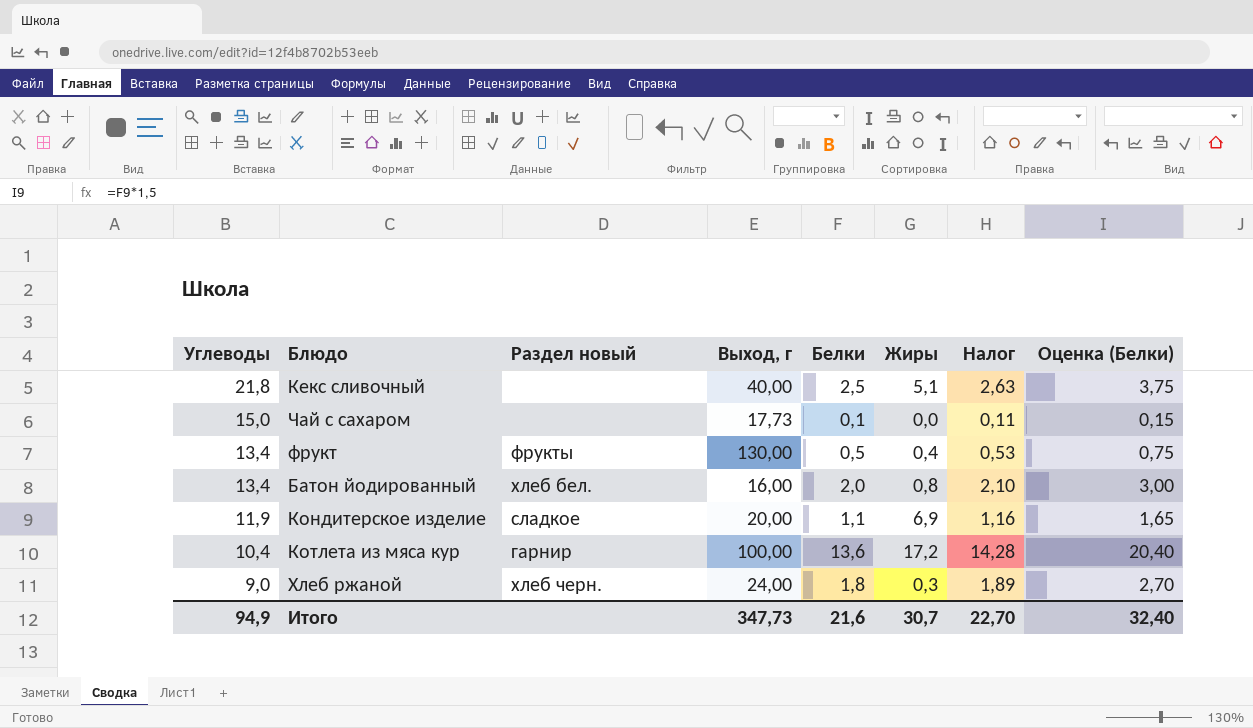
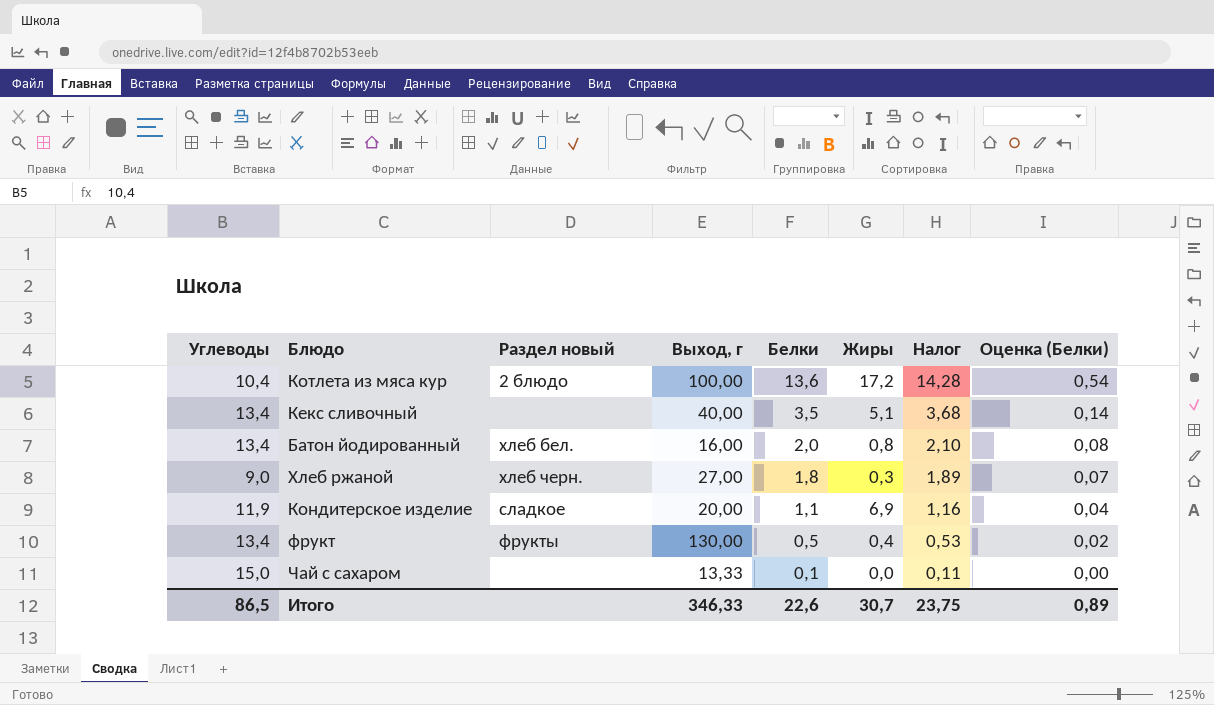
row order: Углеводы descending -> Белки descending
column Оценка (Белки) | formula: [Белки] * 1,5 -> [Белки] * 0,04
Котлета из мяса кур | Раздел новый: гарнир -> 2 блюдо
Кекс сливочный | Углеводы: 21,8 -> 13,4
Кекс сливочный | Белки: 2,5 -> 3,5
Кекс сливочный | Налог: 2,63 -> 3,68
Хлеб ржаной | Выход, г: 24,00 -> 27,00
Чай с сахаром | Выход, г: 17,73 -> 13,33
Итого | Углеводы: 94,9 -> 86,5
Итого | Выход, г: 347,73 -> 346,33
Итого | Белки: 21,6 -> 22,6
Итого | Налог: 22,70 -> 23,75
Итого | Оценка (Белки): 32,40 -> 0,89

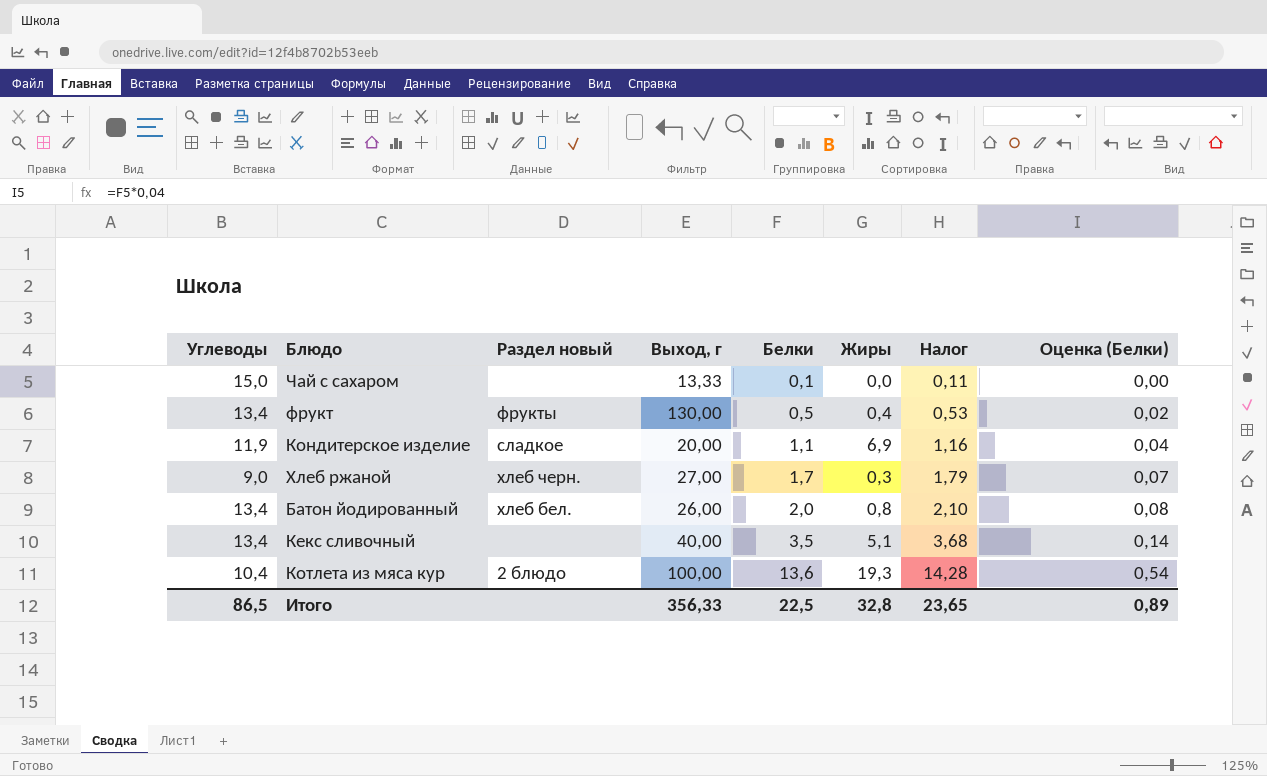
row order: Белки descending -> Белки ascending
Хлеб ржаной | Белки: 1,8 -> 1,7
Хлеб ржаной | Налог: 1,89 -> 1,79
Батон йодированный | Выход, г: 16,00 -> 26,00
Котлета из мяса кур | Жиры: 17,2 -> 19,3
Итого | Выход, г: 346,33 -> 356,33
Итого | Белки: 22,6 -> 22,5
Итого | Жиры: 30,7 -> 32,8
Итого | Налог: 23,75 -> 23,65

